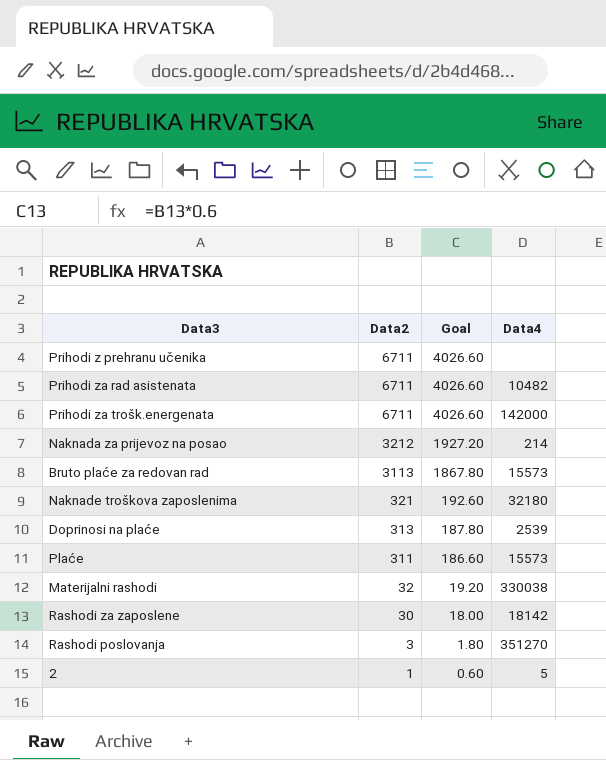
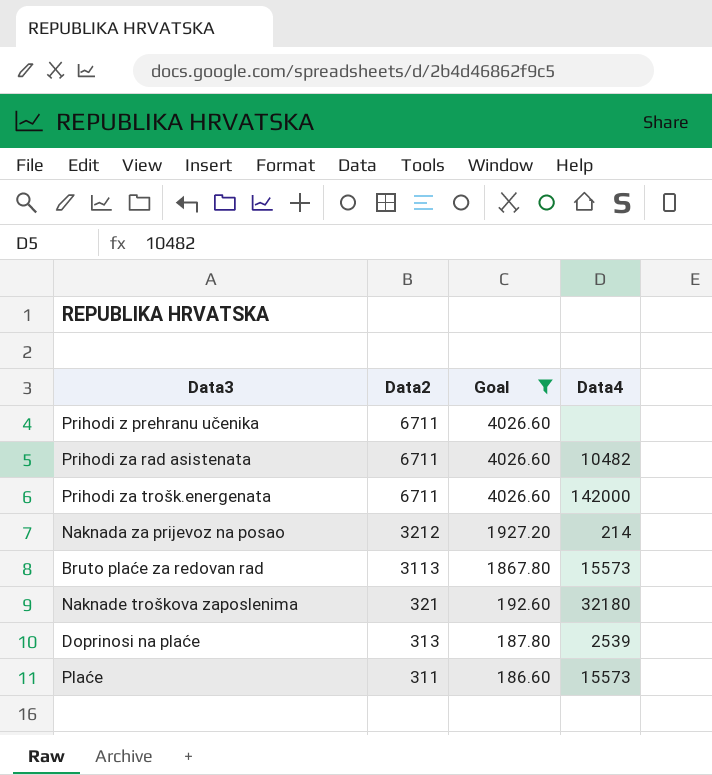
filter: none -> Goal >= 186.60

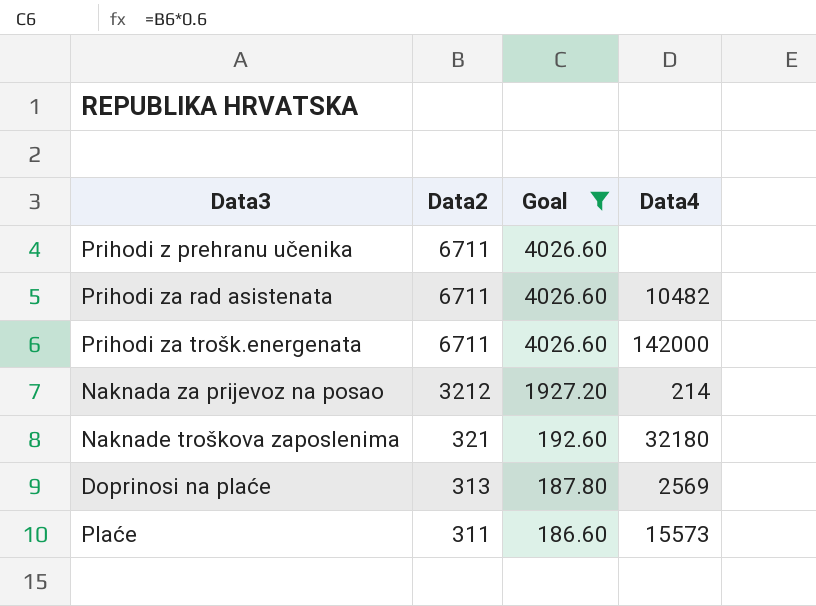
row Bruto plaće za redovan rad: 3113 | 1867.80 | 15573 -> none
Doprinosi na plaće | Data4: 2539 -> 2569

